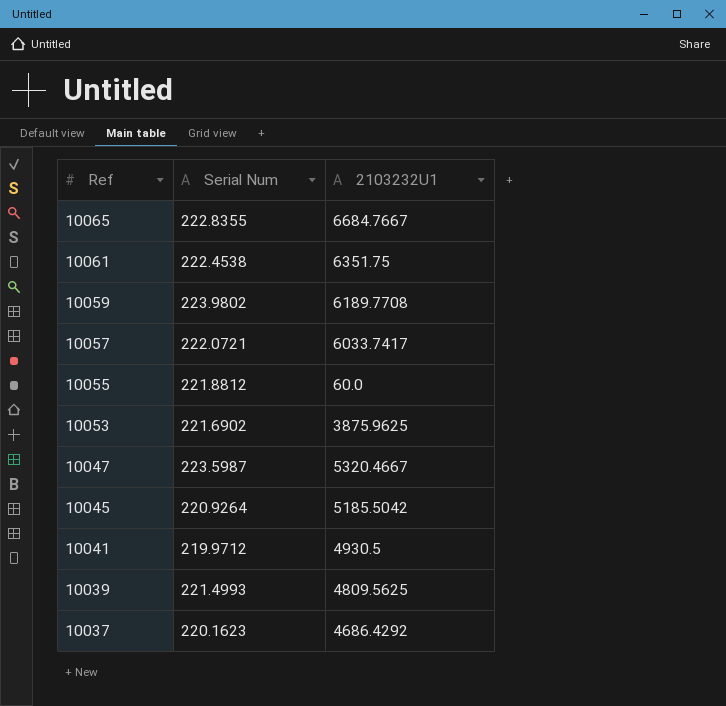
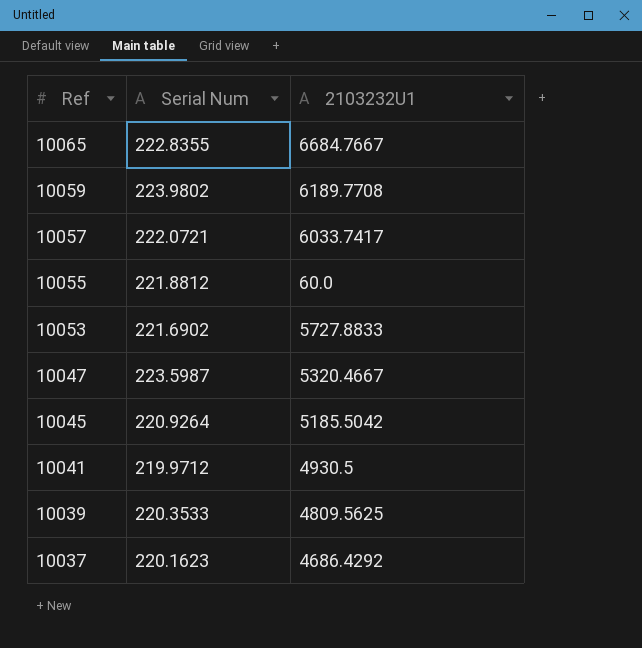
row 10061: 222.4538 | 6351.75 -> none
10053 | 2103232U1: 3875.9625 -> 5727.8833
10039 | Serial Num: 221.4993 -> 220.3533

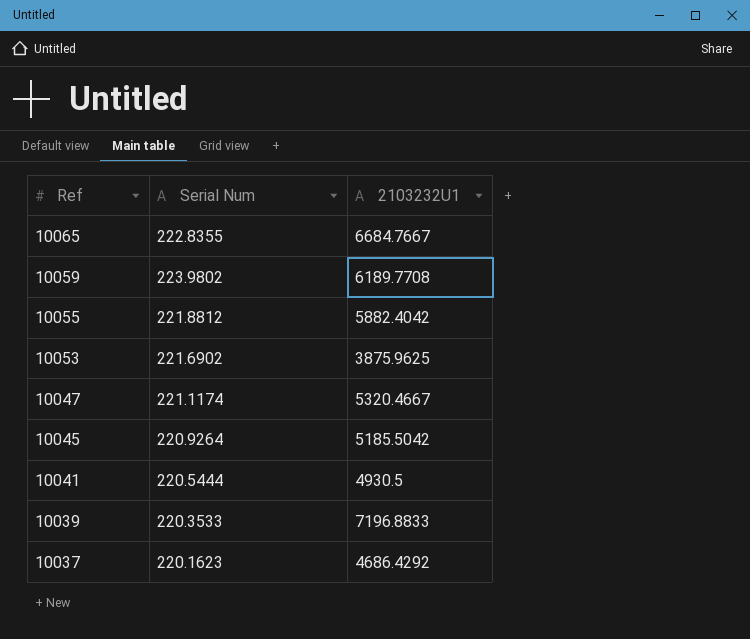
row 10057: 222.0721 | 6033.7417 -> none
10055 | 2103232U1: 60.0 -> 5882.4042
10053 | 2103232U1: 5727.8833 -> 3875.9625
10047 | Serial Num: 223.5987 -> 221.1174
10041 | Serial Num: 219.9712 -> 220.5444
10039 | 2103232U1: 4809.5625 -> 7196.8833

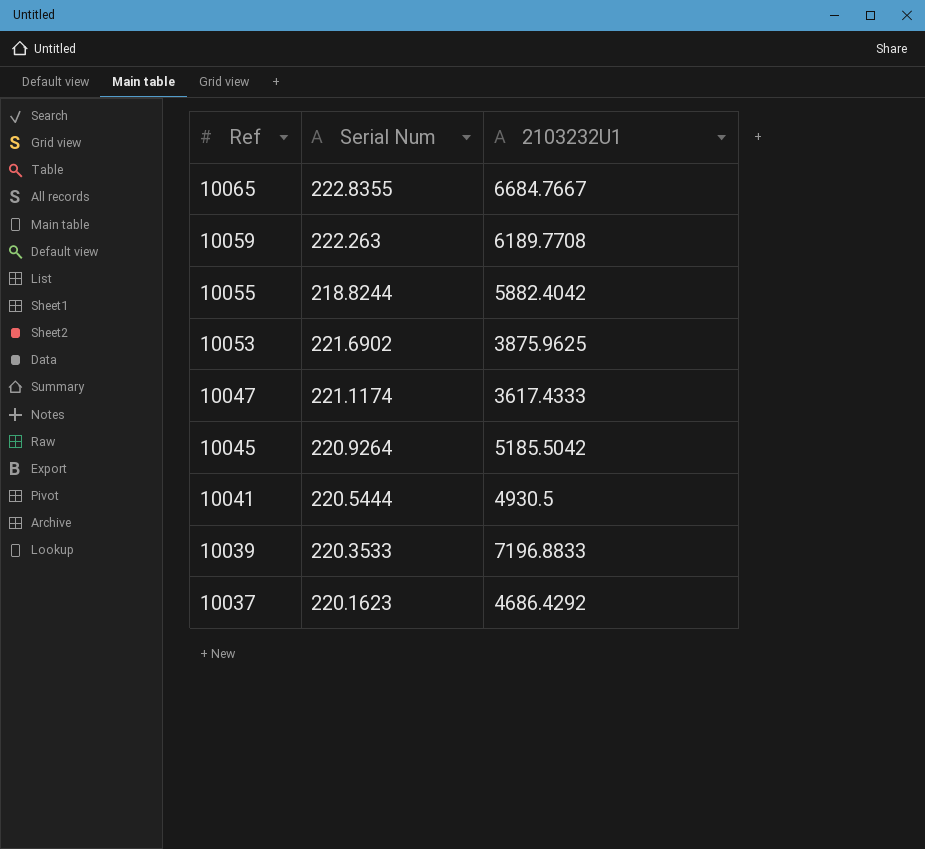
10059 | Serial Num: 223.9802 -> 222.263
10055 | Serial Num: 221.8812 -> 218.8244
10047 | 2103232U1: 5320.4667 -> 3617.4333

